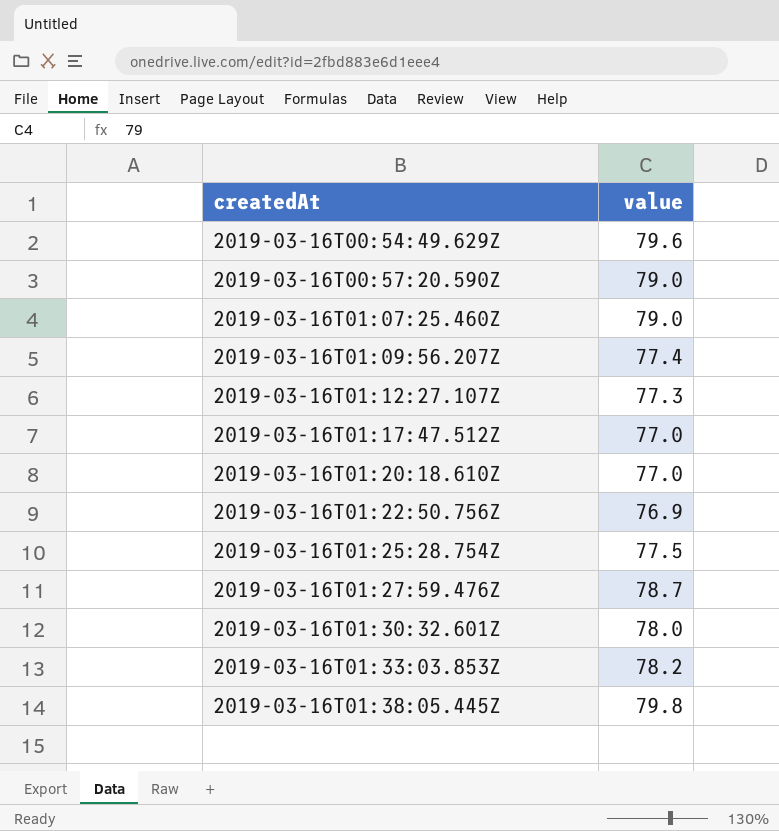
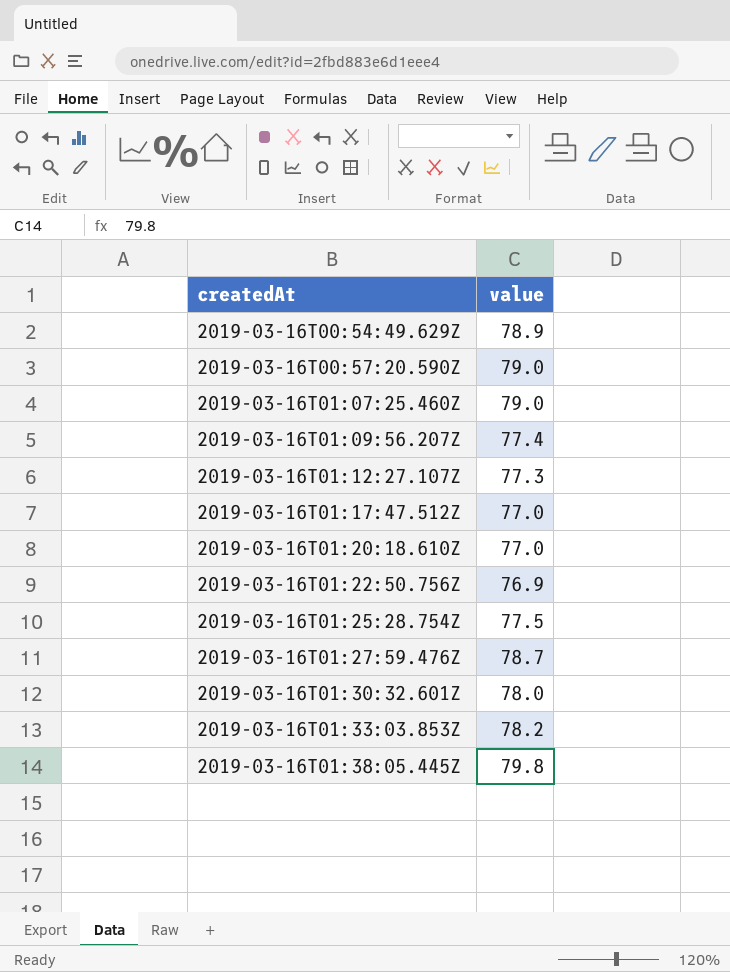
2019-03-16T00:54:49.629Z | value: 79.6 -> 78.9

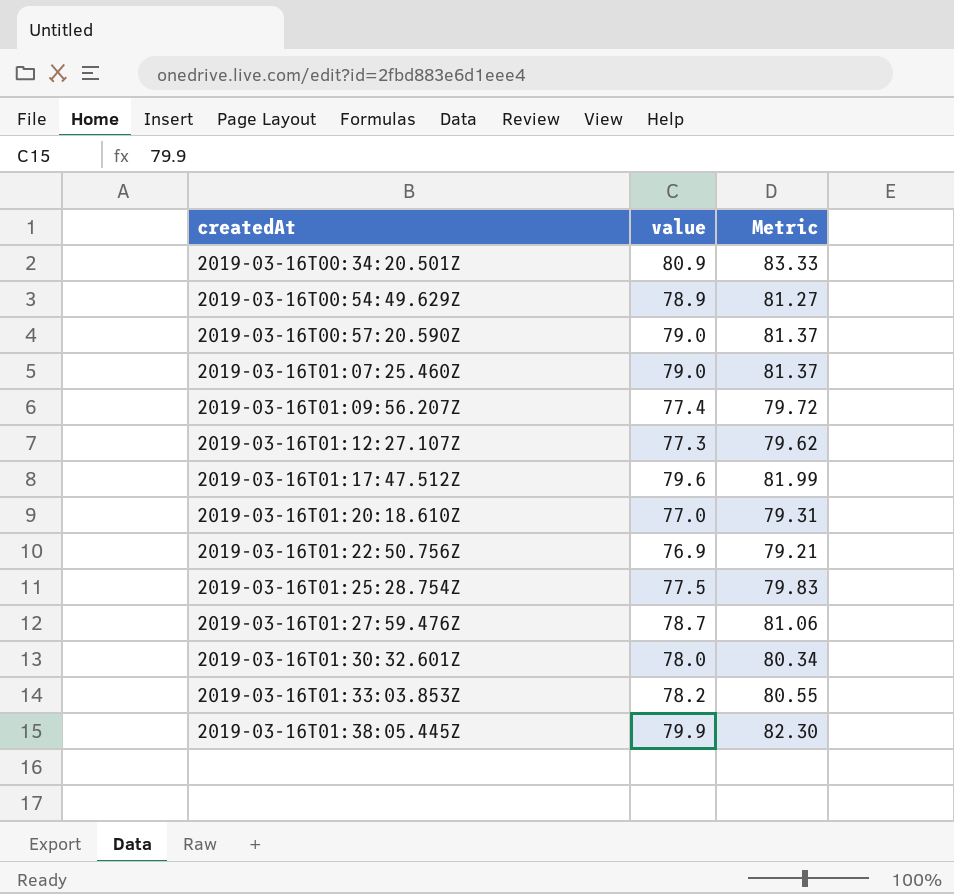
column Metric | formula: none -> [value] * 1.03
row 2019-03-16T00:34:20.501Z: none -> 80.9 | 83.33
2019-03-16T01:17:47.512Z | value: 77.0 -> 79.6
2019-03-16T01:38:05.445Z | value: 79.8 -> 79.9

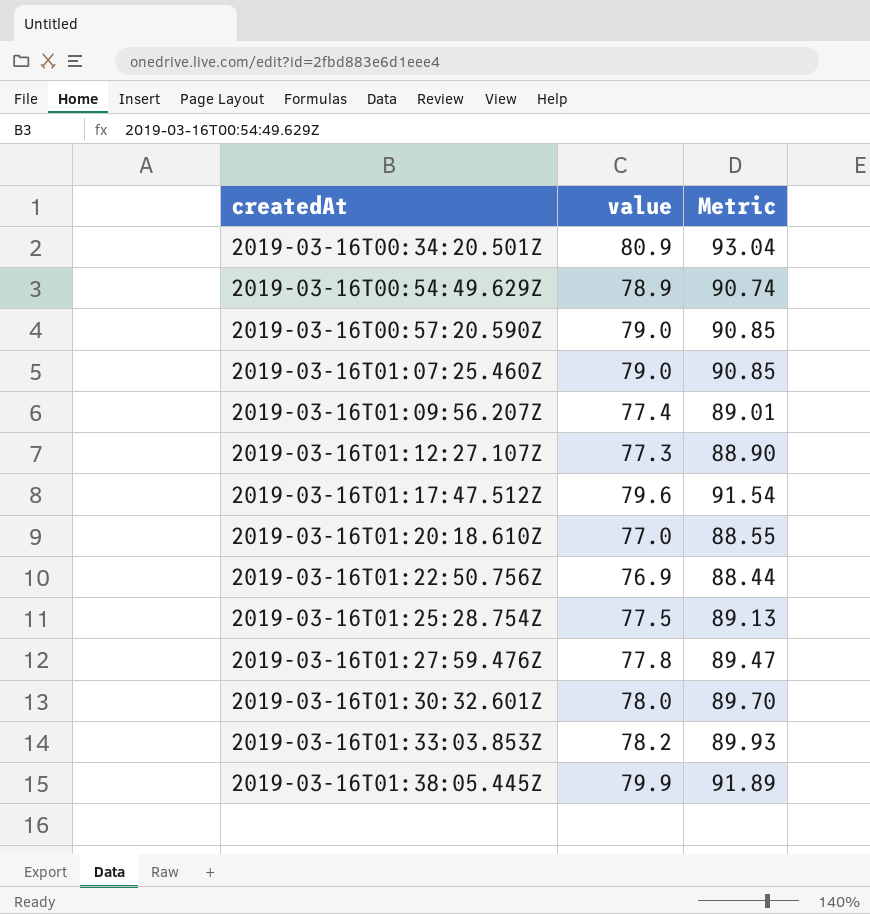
column Metric | formula: [value] * 1.03 -> [value] * 1.15
2019-03-16T01:27:59.476Z | value: 78.7 -> 77.8

